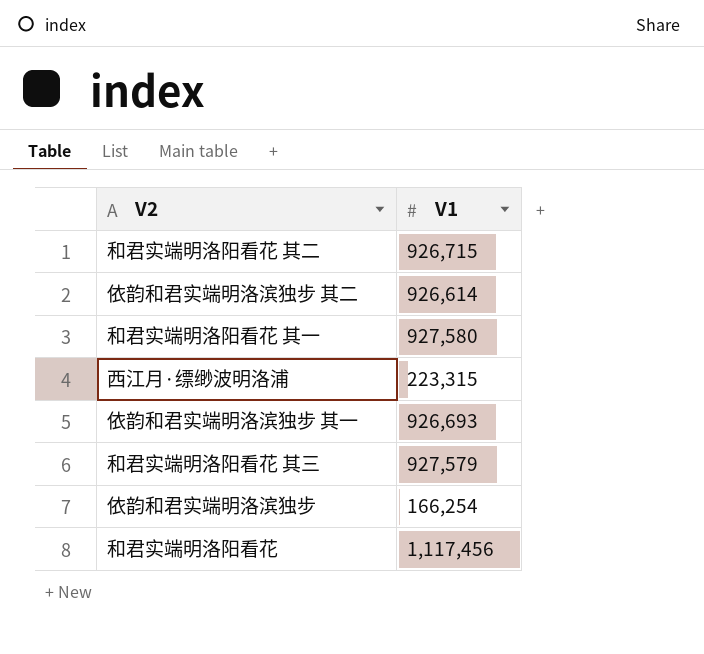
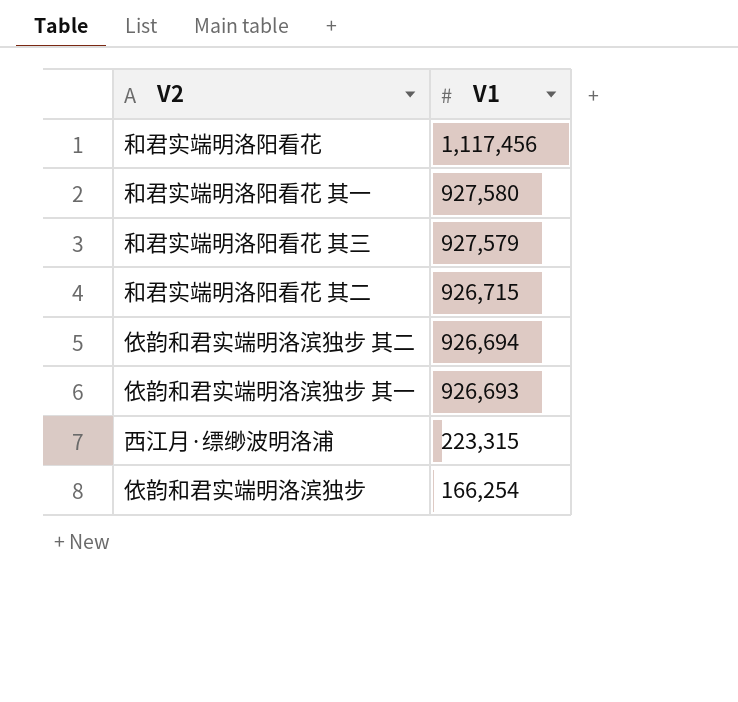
row order: none -> V1 descending
依韵和君实端明洛滨独步 其二 | V1: 926,614 -> 926,694

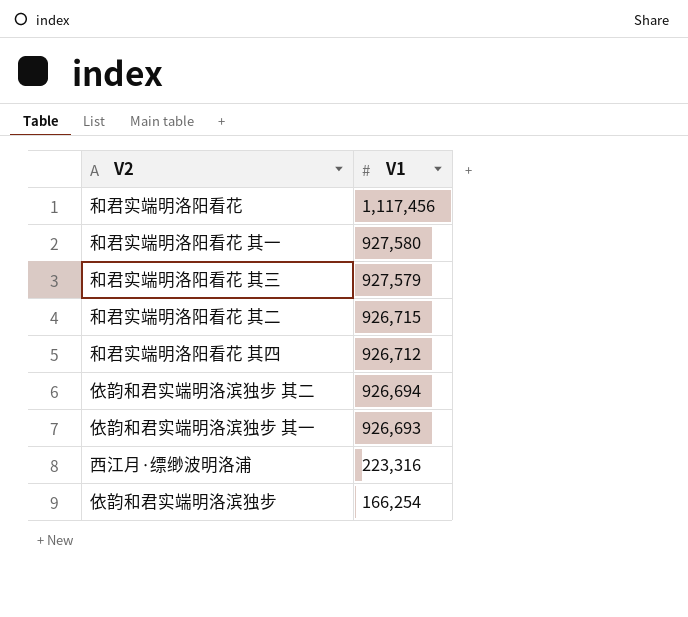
row 和君实端明洛阳看花 其四: none -> 926,712
西江月·缥缈波明洛浦 | V1: 223,315 -> 223,316

